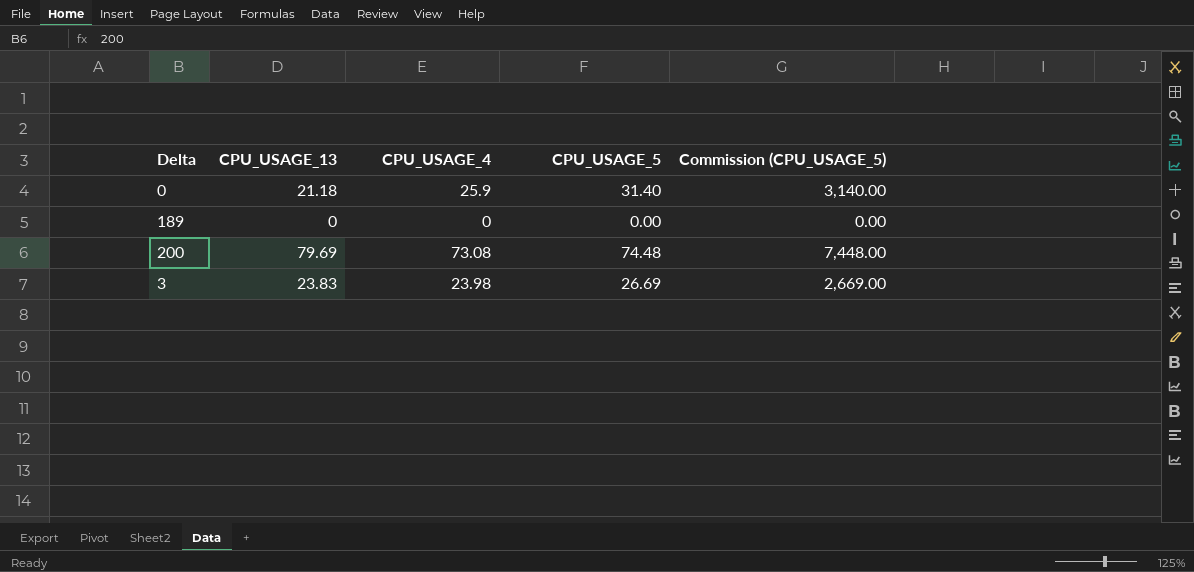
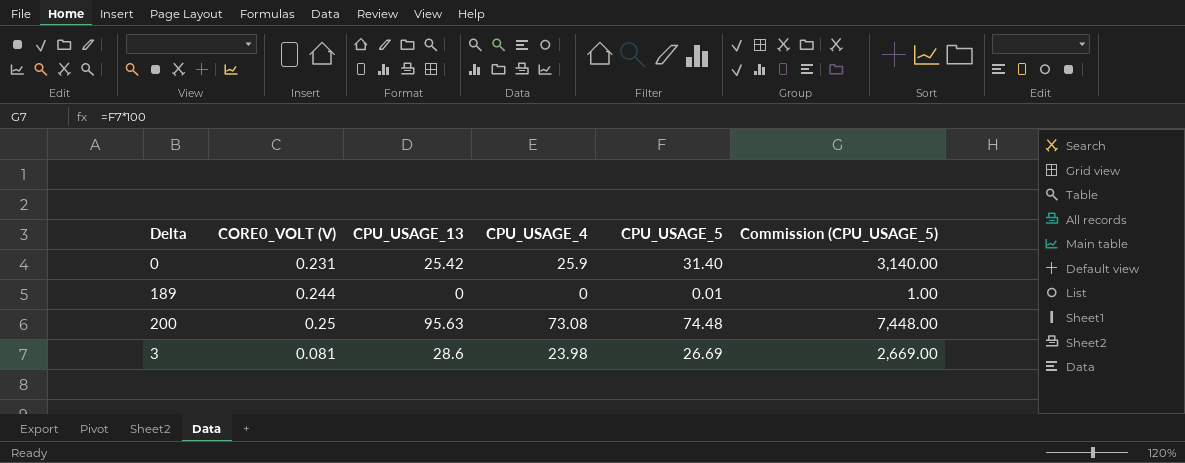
column CORE0_VOLT (V) | position: none -> 2
0 | CPU_USAGE_13: 21.18 -> 25.42
189 | CPU_USAGE_5: 0.00 -> 0.01
189 | Commission (CPU_USAGE_5): 0.00 -> 1.00
200 | CPU_USAGE_13: 79.69 -> 95.63
3 | CPU_USAGE_13: 23.83 -> 28.6

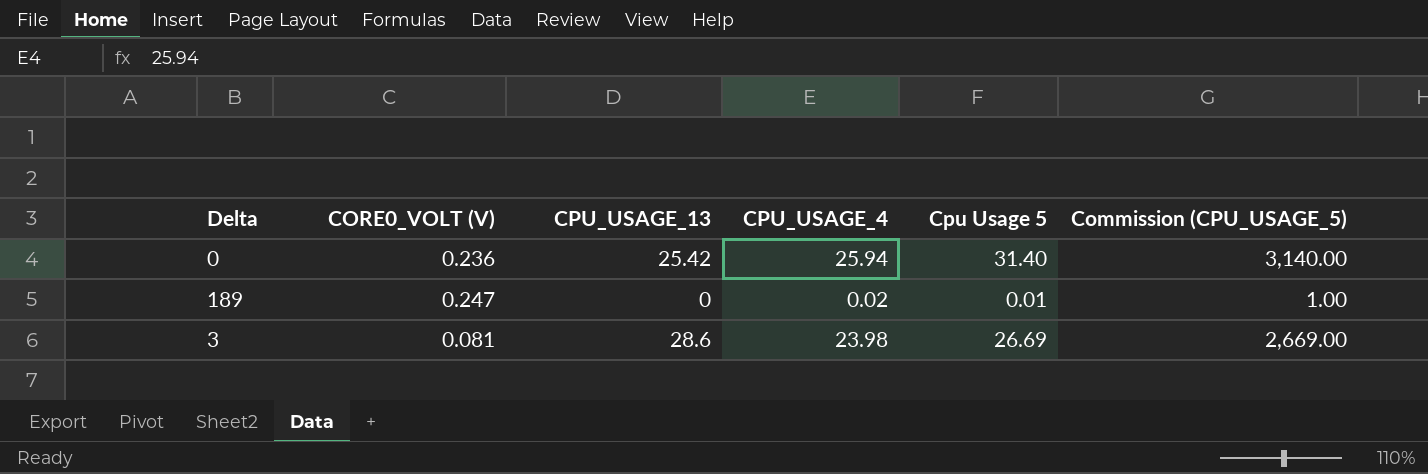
column name: CPU_USAGE_5 -> Cpu Usage 5
row 200: 0.25 | 95.63 | 73.08 | 74.48 | 7,448.00 -> none
0 | CORE0_VOLT (V): 0.231 -> 0.236
0 | CPU_USAGE_4: 25.9 -> 25.94
189 | CORE0_VOLT (V): 0.244 -> 0.247
189 | CPU_USAGE_4: 0 -> 0.02

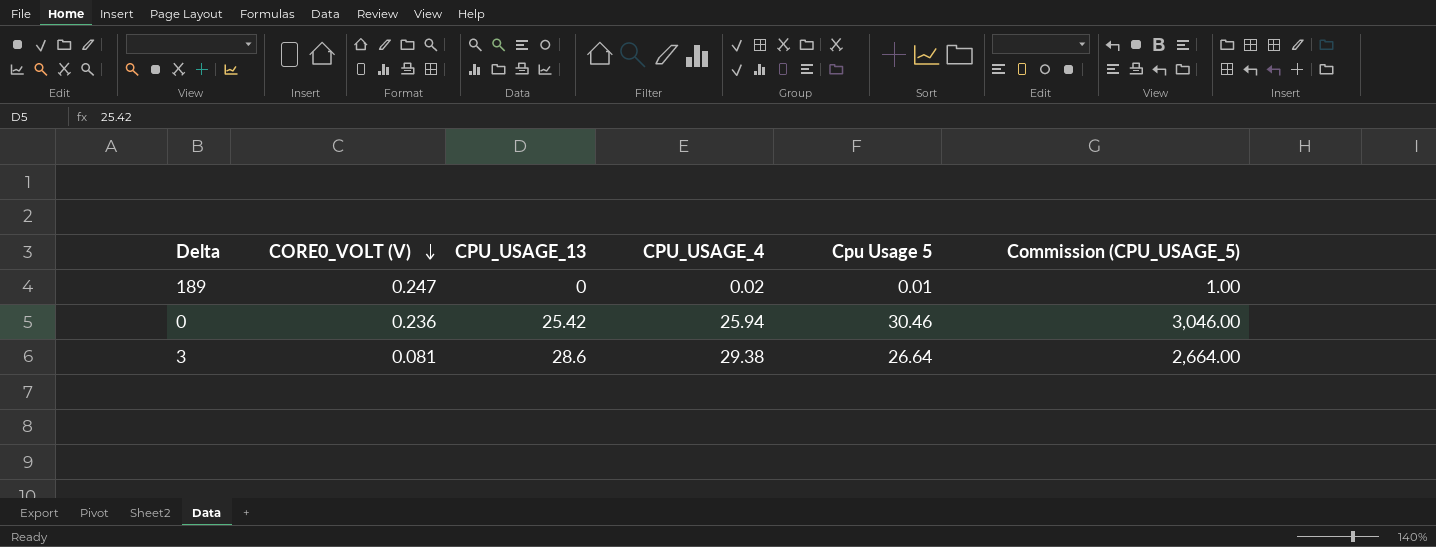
row order: none -> CORE0_VOLT (V) descending
0 | Cpu Usage 5: 31.40 -> 30.46
0 | Commission (CPU_USAGE_5): 3,140.00 -> 3,046.00
3 | CPU_USAGE_4: 23.98 -> 29.38
3 | Cpu Usage 5: 26.69 -> 26.64
3 | Commission (CPU_USAGE_5): 2,669.00 -> 2,664.00

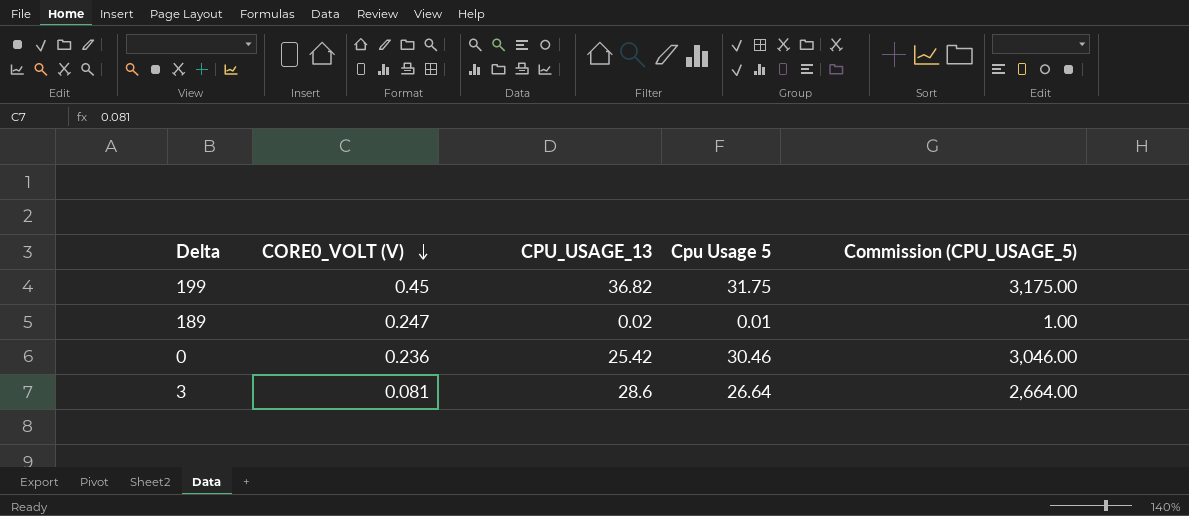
column CPU_USAGE_4 | position: 4 -> none
row 199: none -> 0.45 | 36.82 | 31.75 | 3,175.00
189 | CPU_USAGE_13: 0 -> 0.02

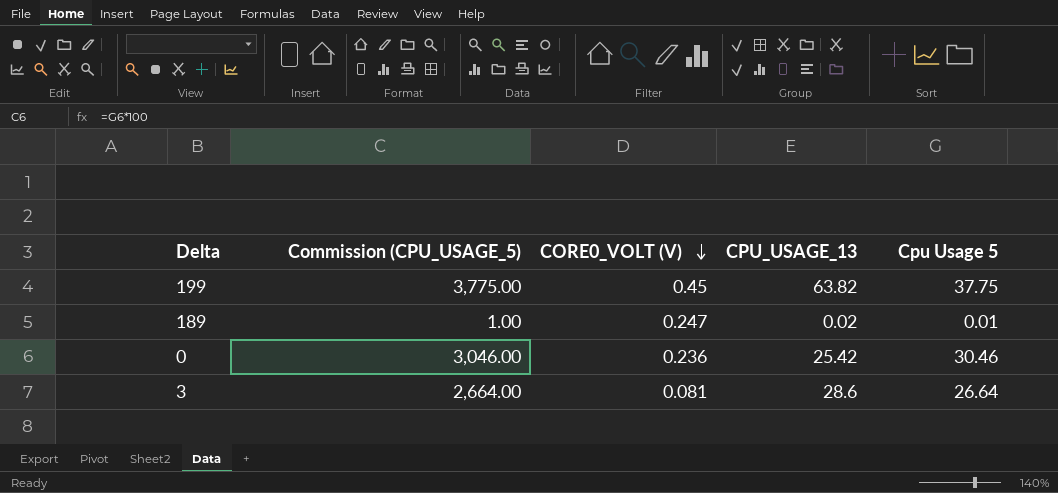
column Commission (CPU_USAGE_5) | position: 5 -> 2
199 | Commission (CPU_USAGE_5): 3,175.00 -> 3,775.00
199 | CPU_USAGE_13: 36.82 -> 63.82
199 | Cpu Usage 5: 31.75 -> 37.75

